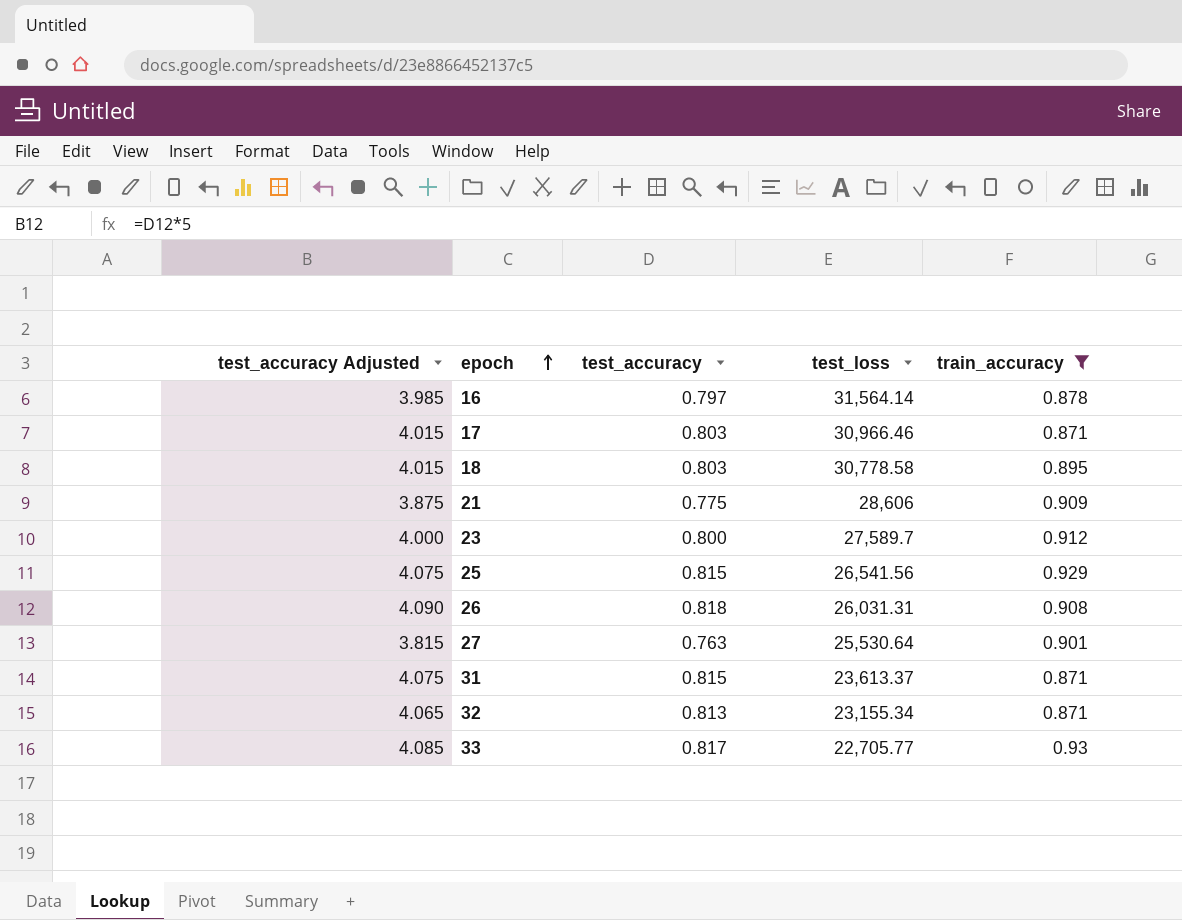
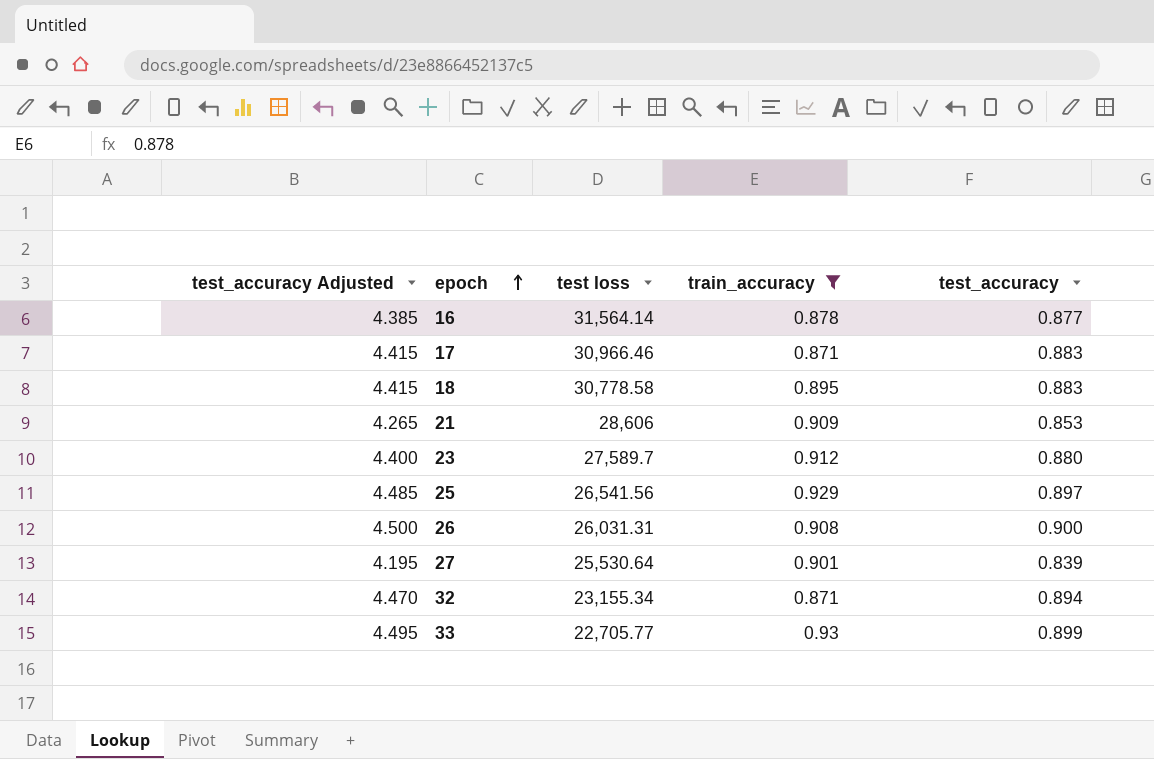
column name: test_loss -> test loss
column test_accuracy | position: 3 -> 5
row 31: 4.075 | 0.815 | 23,613.37 | 0.871 -> none
16 | test_accuracy Adjusted: 3.985 -> 4.385
16 | test_accuracy: 0.797 -> 0.877
17 | test_accuracy Adjusted: 4.015 -> 4.415
17 | test_accuracy: 0.803 -> 0.883
18 | test_accuracy Adjusted: 4.015 -> 4.415
18 | test_accuracy: 0.803 -> 0.883
21 | test_accuracy Adjusted: 3.875 -> 4.265
21 | test_accuracy: 0.775 -> 0.853
23 | test_accuracy Adjusted: 4.000 -> 4.400
23 | test_accuracy: 0.800 -> 0.880
25 | test_accuracy Adjusted: 4.075 -> 4.485
25 | test_accuracy: 0.815 -> 0.897
26 | test_accuracy Adjusted: 4.090 -> 4.500
26 | test_accuracy: 0.818 -> 0.900
27 | test_accuracy Adjusted: 3.815 -> 4.195
27 | test_accuracy: 0.763 -> 0.839
32 | test_accuracy Adjusted: 4.065 -> 4.470
32 | test_accuracy: 0.813 -> 0.894
33 | test_accuracy Adjusted: 4.085 -> 4.495
33 | test_accuracy: 0.817 -> 0.899

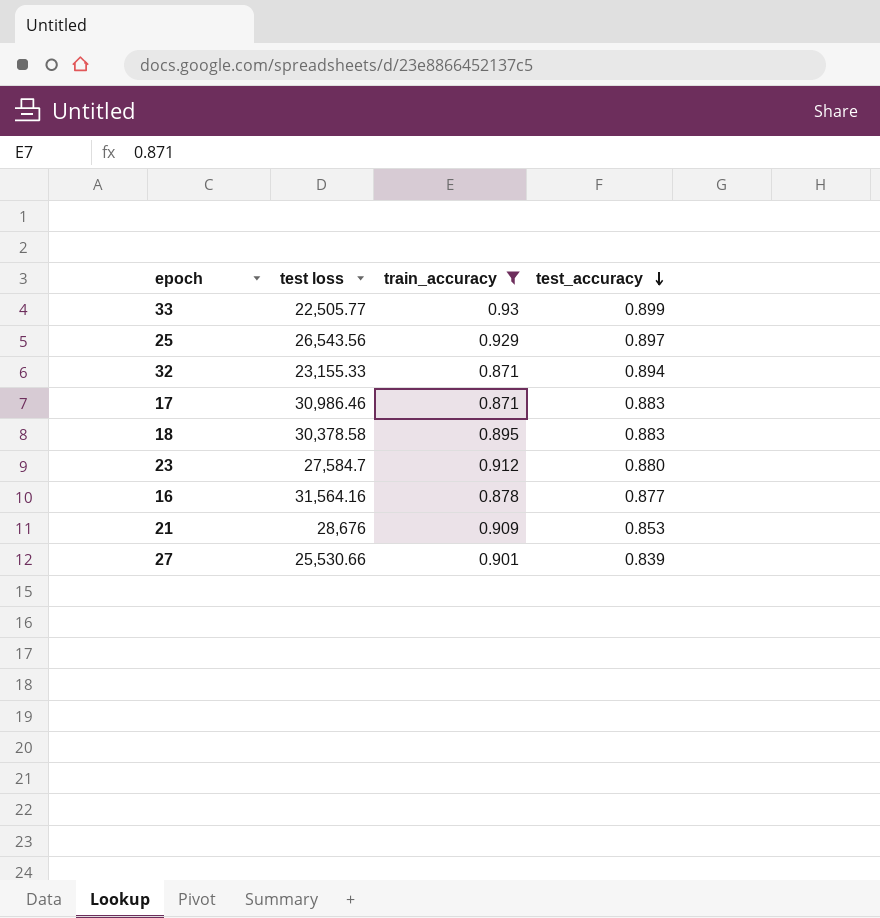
row order: epoch ascending -> test_accuracy descending
column test_accuracy Adjusted | formula: [test_accuracy] * 5 -> none
row 26: 4.500 | 26,031.31 | 0.908 | 0.900 -> none
33 | test loss: 22,705.77 -> 22,505.77
25 | test loss: 26,541.56 -> 26,543.56
32 | test loss: 23,155.34 -> 23,155.33
17 | test loss: 30,966.46 -> 30,986.46
18 | test loss: 30,778.58 -> 30,378.58
23 | test loss: 27,589.7 -> 27,584.7
16 | test loss: 31,564.14 -> 31,564.16
21 | test loss: 28,606 -> 28,676
27 | test loss: 25,530.64 -> 25,530.66

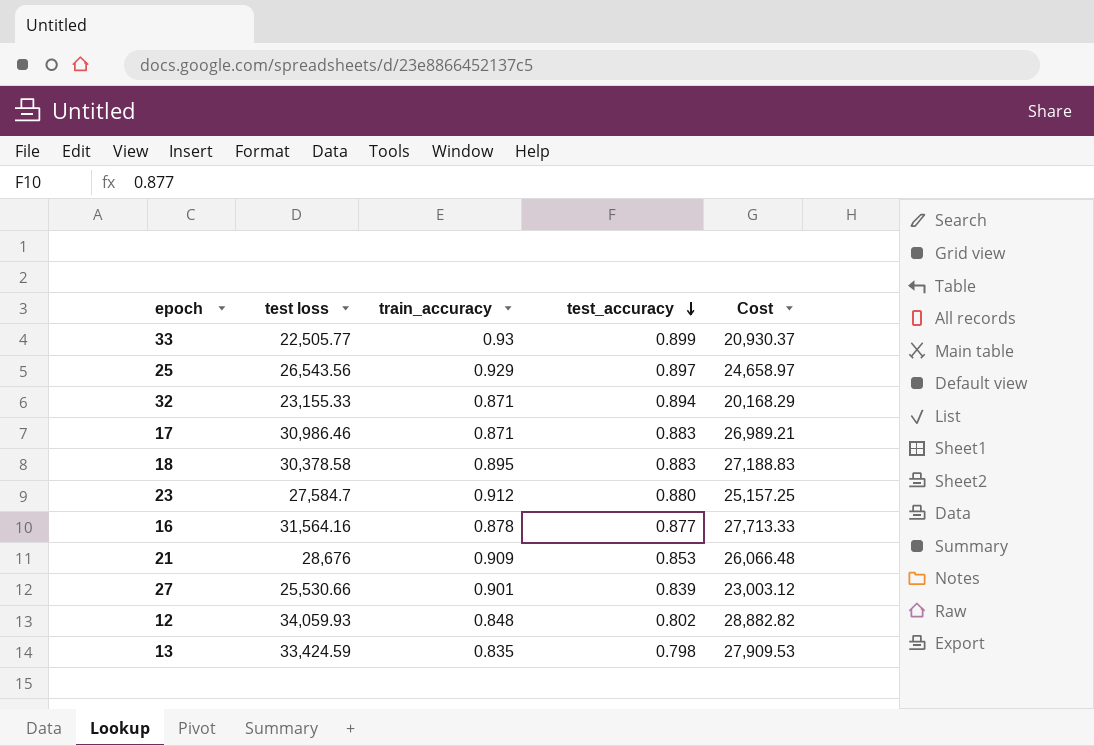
filter: train_accuracy >= 0.871 -> none
column Cost | formula: none -> [test loss] * [train_accuracy]

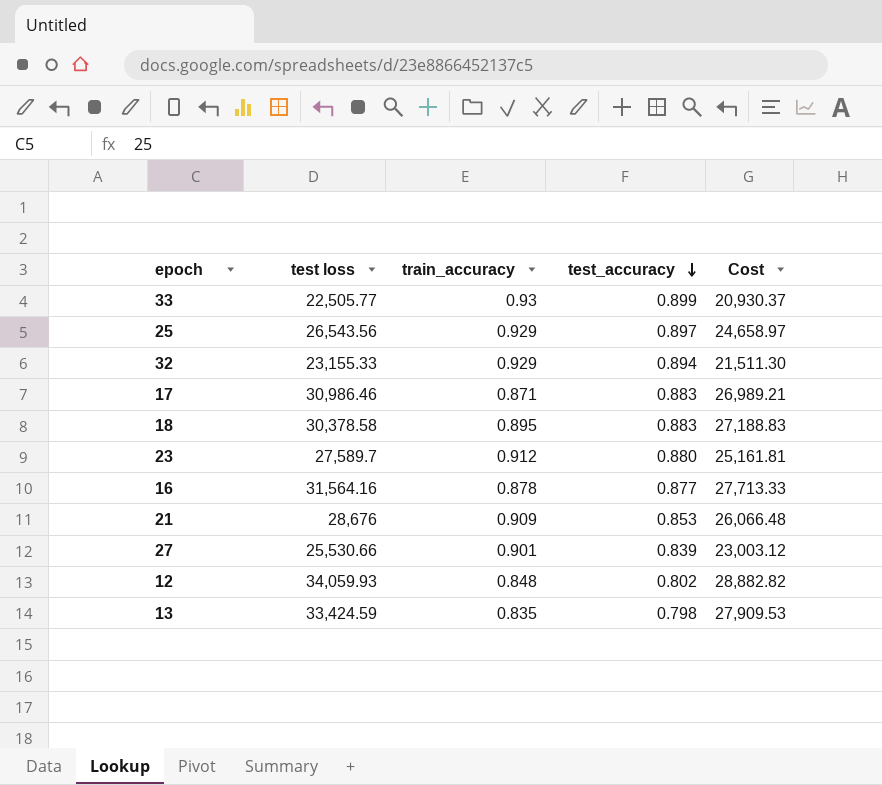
32 | train_accuracy: 0.871 -> 0.929
32 | Cost: 20,168.29 -> 21,511.30
23 | test loss: 27,584.7 -> 27,589.7
23 | Cost: 25,157.25 -> 25,161.81

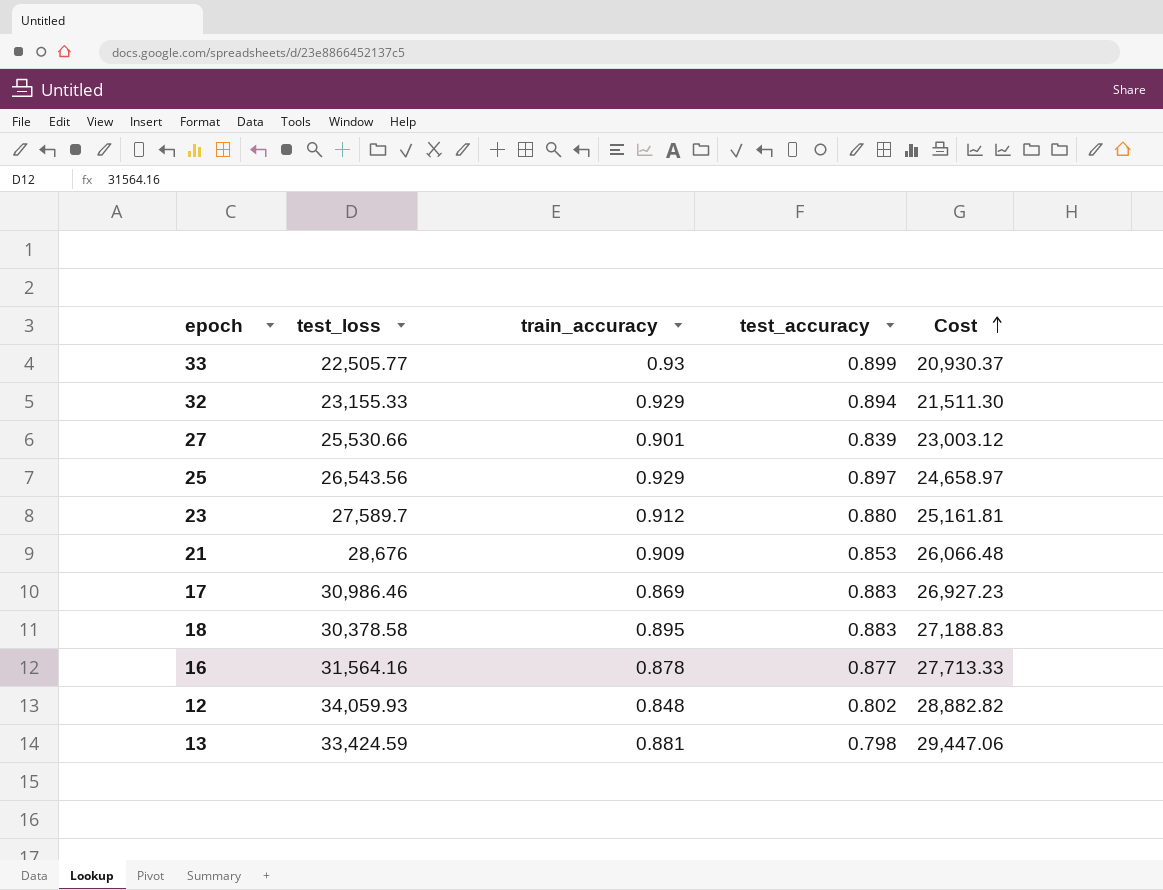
row order: test_accuracy descending -> Cost ascending
column name: test loss -> test_loss
17 | train_accuracy: 0.871 -> 0.869
17 | Cost: 26,989.21 -> 26,927.23
13 | train_accuracy: 0.835 -> 0.881
13 | Cost: 27,909.53 -> 29,447.06

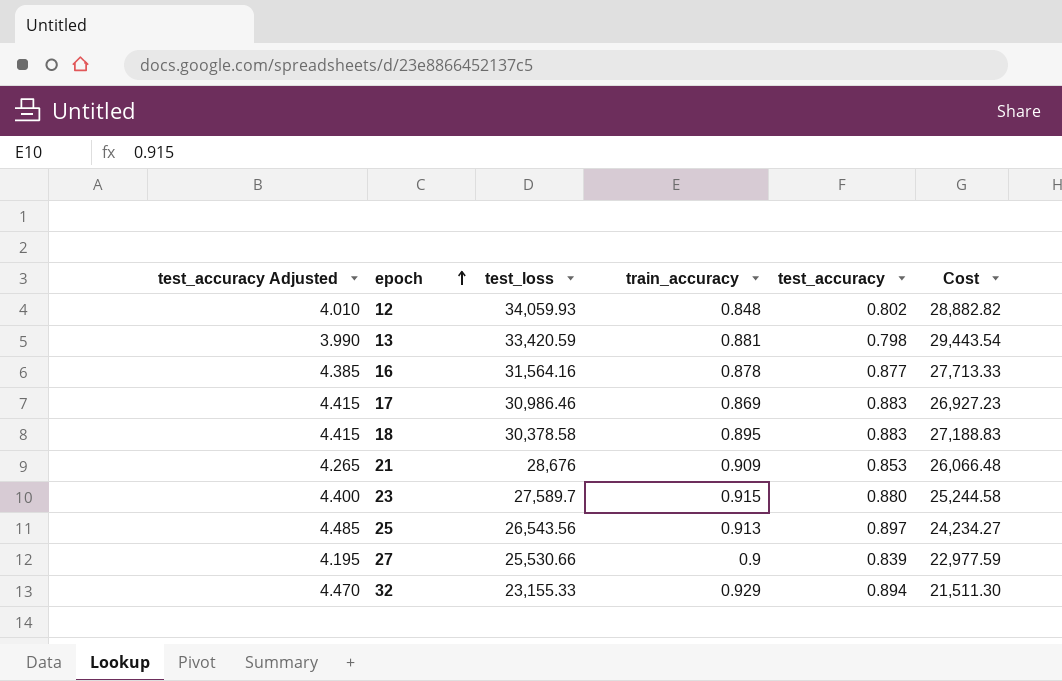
row order: Cost ascending -> epoch ascending
column test_accuracy Adjusted | formula: none -> [test_accuracy] * 5
row 33: 22,505.77 | 0.93 | 0.899 | 20,930.37 -> none
13 | test_loss: 33,424.59 -> 33,420.59
13 | Cost: 29,447.06 -> 29,443.54
23 | train_accuracy: 0.912 -> 0.915
23 | Cost: 25,161.81 -> 25,244.58
25 | train_accuracy: 0.929 -> 0.913
25 | Cost: 24,658.97 -> 24,234.27
27 | train_accuracy: 0.901 -> 0.9
27 | Cost: 23,003.12 -> 22,977.59

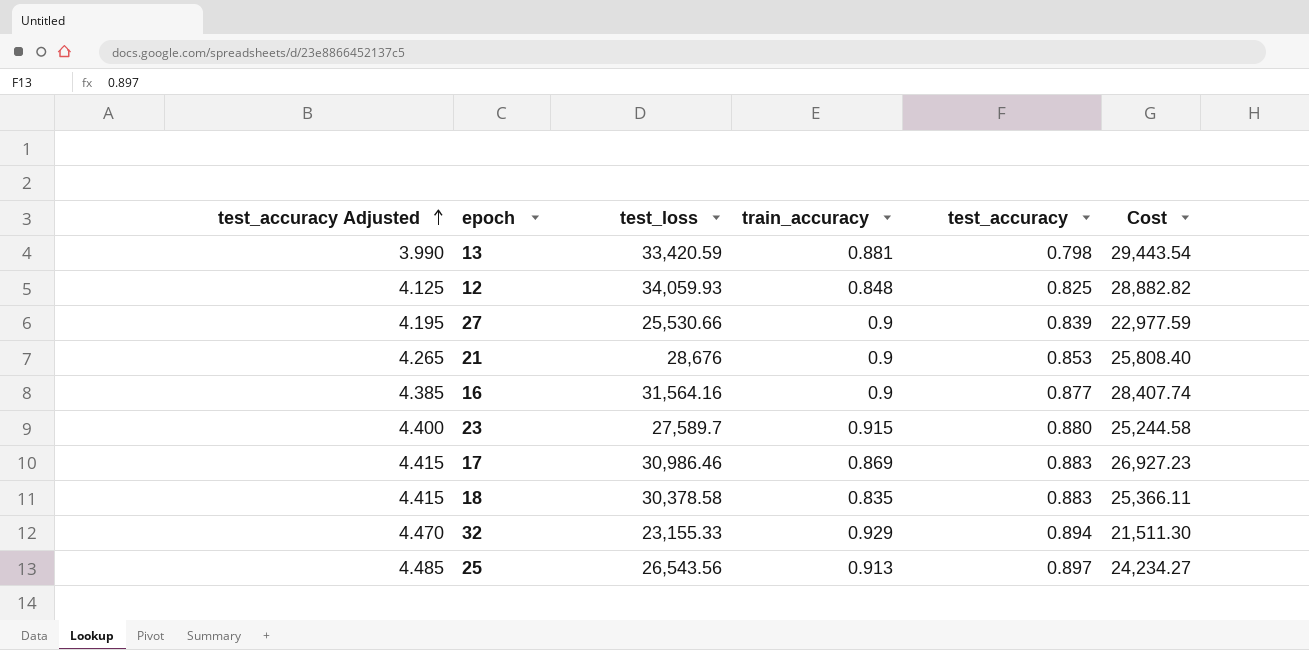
row order: epoch ascending -> test_accuracy Adjusted ascending
12 | test_accuracy Adjusted: 4.010 -> 4.125
12 | test_accuracy: 0.802 -> 0.825
21 | train_accuracy: 0.909 -> 0.9
21 | Cost: 26,066.48 -> 25,808.40
16 | train_accuracy: 0.878 -> 0.9
16 | Cost: 27,713.33 -> 28,407.74
18 | train_accuracy: 0.895 -> 0.835
18 | Cost: 27,188.83 -> 25,366.11

